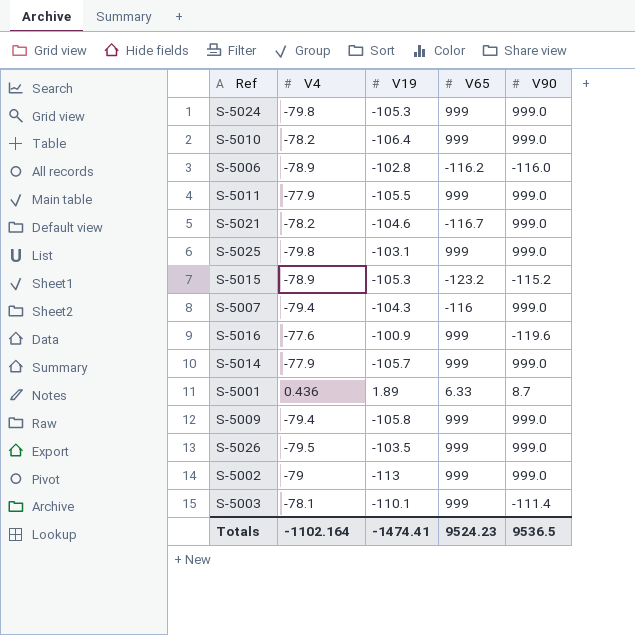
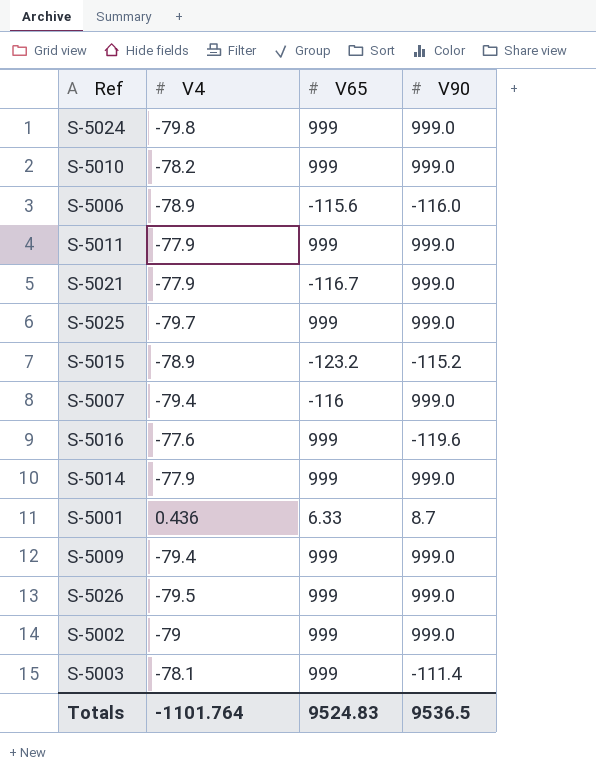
column V19 | position: 3 -> none
S-5006 | V65: -116.2 -> -115.6
S-5021 | V4: -78.2 -> -77.9
S-5025 | V4: -79.8 -> -79.7
Totals | V4: -1102.164 -> -1101.764
Totals | V65: 9524.23 -> 9524.83

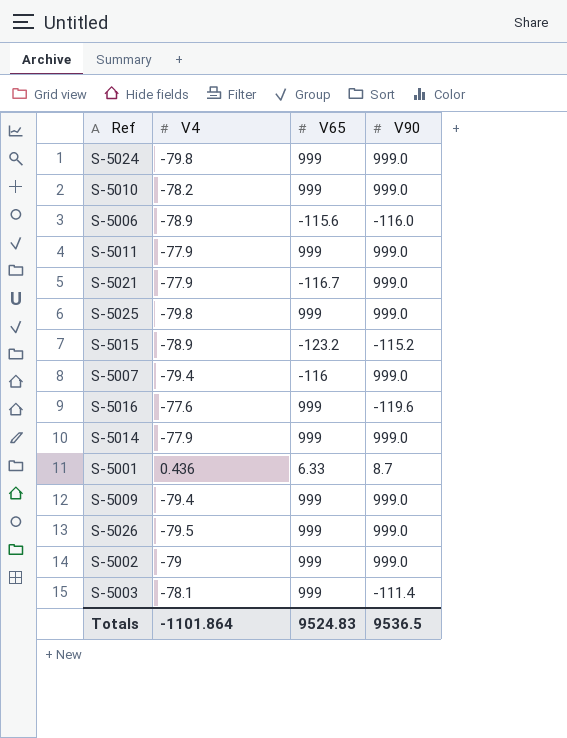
S-5025 | V4: -79.7 -> -79.8
Totals | V4: -1101.764 -> -1101.864

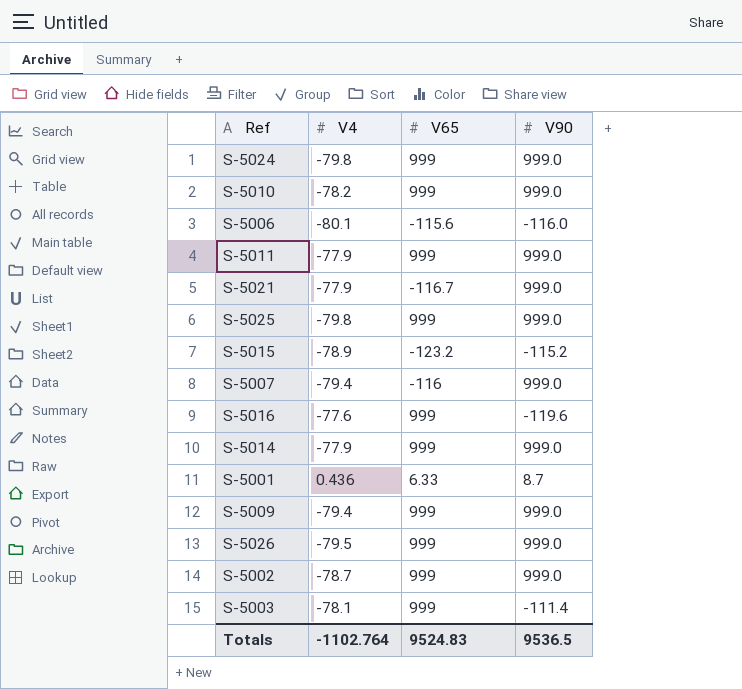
S-5006 | V4: -78.9 -> -80.1
S-5002 | V4: -79 -> -78.7
Totals | V4: -1101.864 -> -1102.764

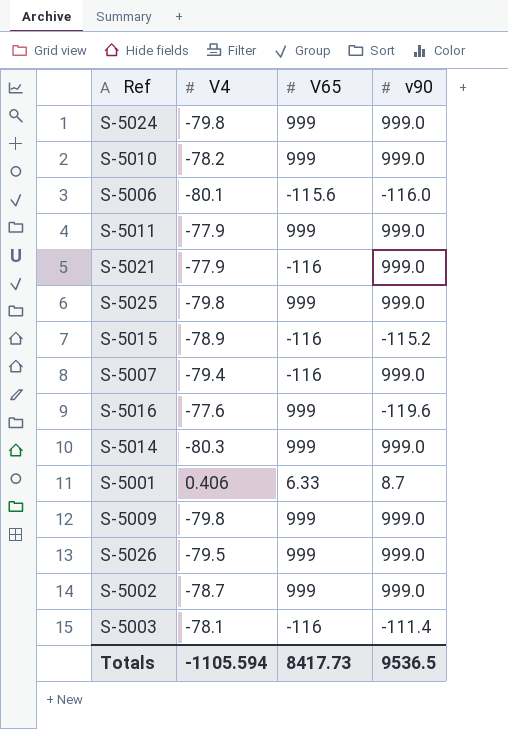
column name: V90 -> v90
S-5021 | V65: -116.7 -> -116
S-5015 | V65: -123.2 -> -116
S-5014 | V4: -77.9 -> -80.3
S-5001 | V4: 0.436 -> 0.406
S-5009 | V4: -79.4 -> -79.8
S-5003 | V65: 999 -> -116
Totals | V4: -1102.764 -> -1105.594
Totals | V65: 9524.83 -> 8417.73

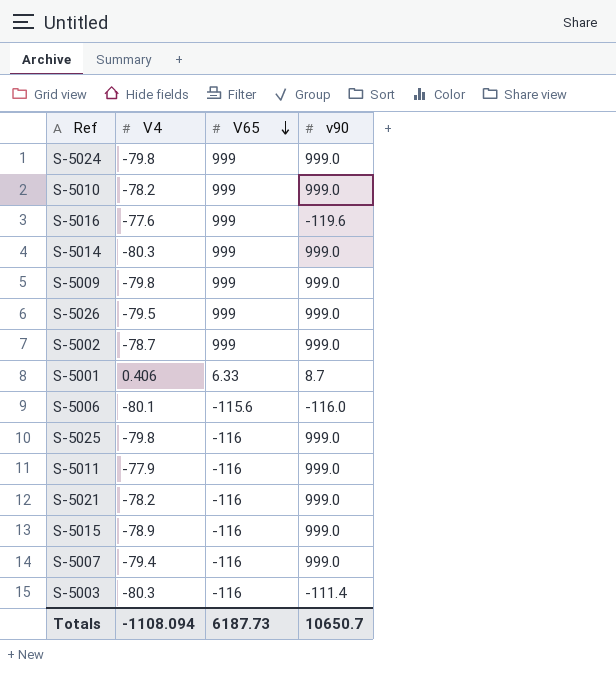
row order: none -> V65 descending
S-5025 | V65: 999 -> -116
S-5011 | V65: 999 -> -116
S-5021 | V4: -77.9 -> -78.2
S-5015 | v90: -115.2 -> 999.0
S-5003 | V4: -78.1 -> -80.3
Totals | V4: -1105.594 -> -1108.094
Totals | V65: 8417.73 -> 6187.73
Totals | v90: 9536.5 -> 10650.7

